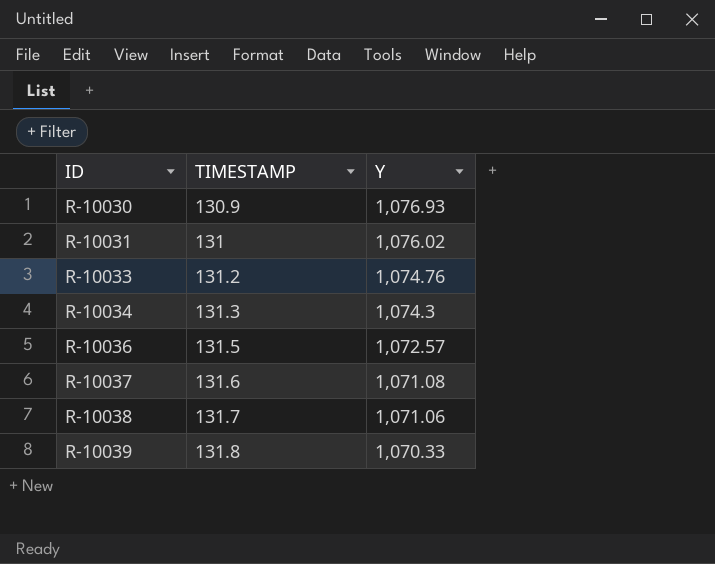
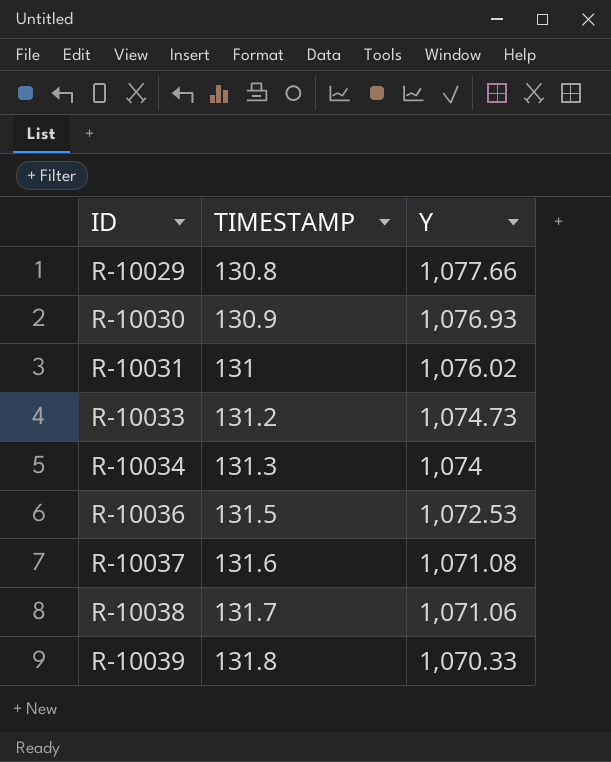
row R-10029: none -> 130.8 | 1,077.66
R-10033 | Y: 1,074.76 -> 1,074.73
R-10034 | Y: 1,074.3 -> 1,074
R-10036 | Y: 1,072.57 -> 1,072.53

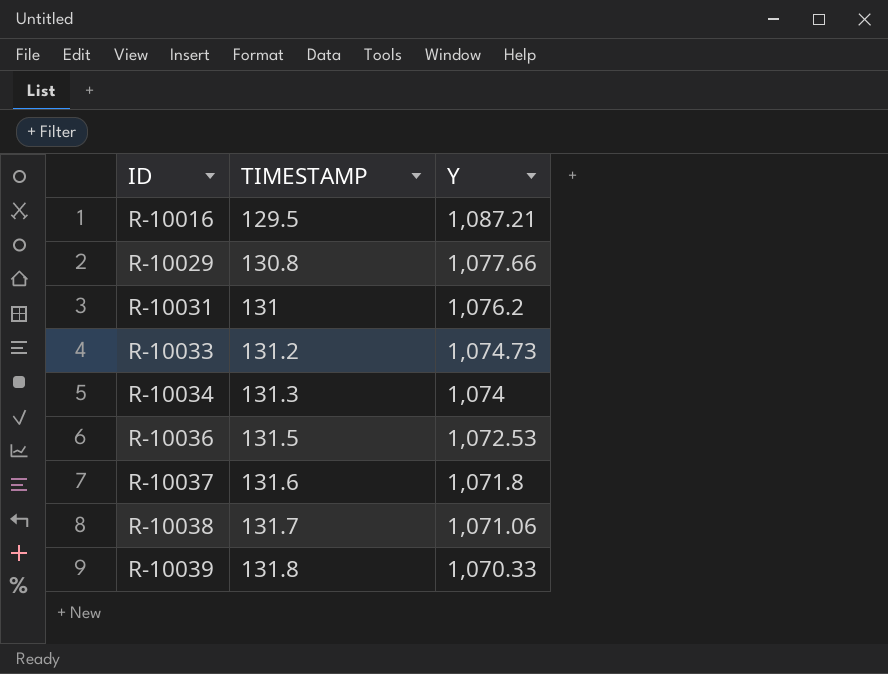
row R-10030: 130.9 | 1,076.93 -> none
row R-10016: none -> 129.5 | 1,087.21
R-10031 | Y: 1,076.02 -> 1,076.2
R-10037 | Y: 1,071.08 -> 1,071.8

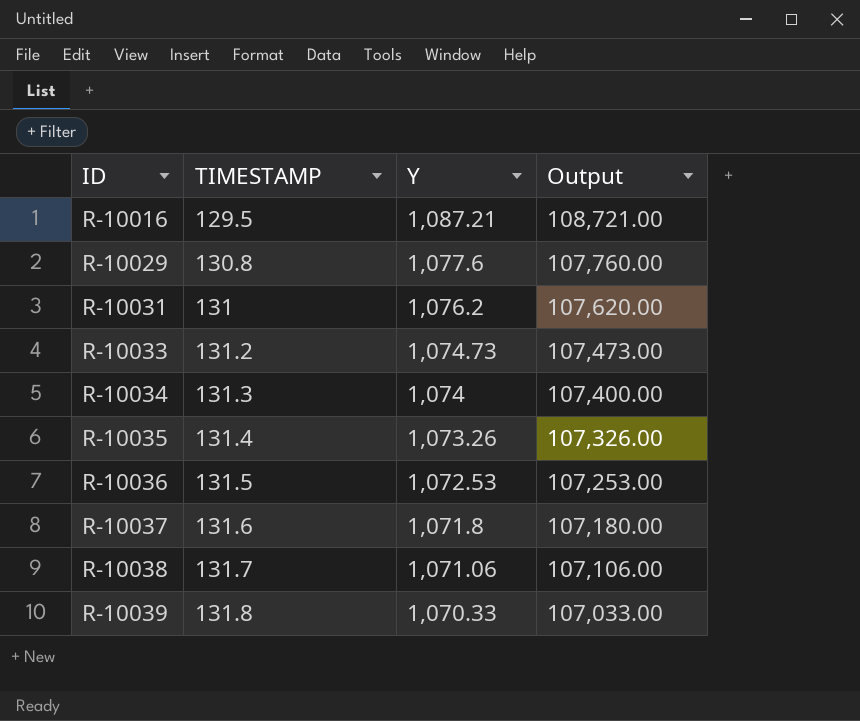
column Output | formula: none -> [Y] * 100
R-10029 | Y: 1,077.66 -> 1,077.6
row R-10035: none -> 131.4 | 1,073.26 | 107,326.00

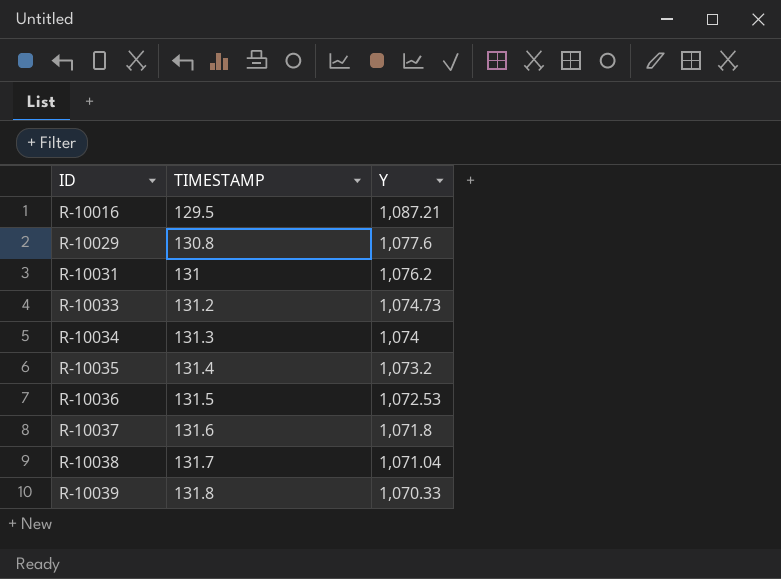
column Output | formula: [Y] * 100 -> none
R-10035 | Y: 1,073.26 -> 1,073.2
R-10038 | Y: 1,071.06 -> 1,071.04

